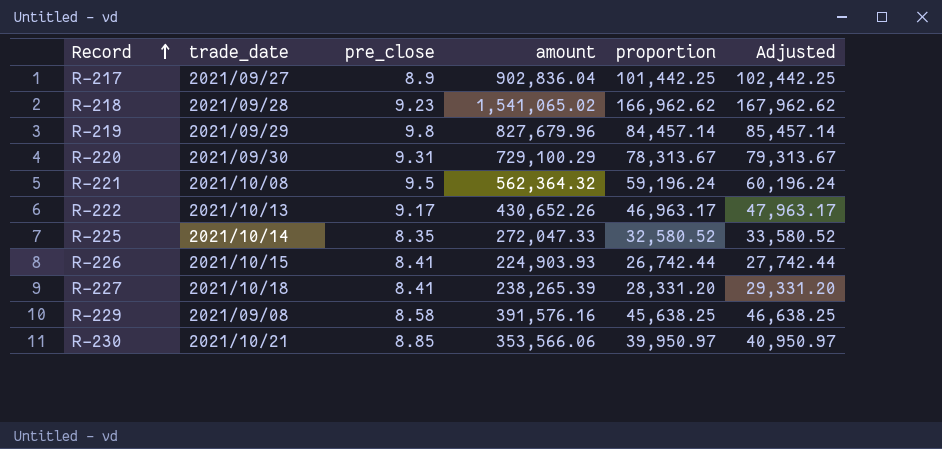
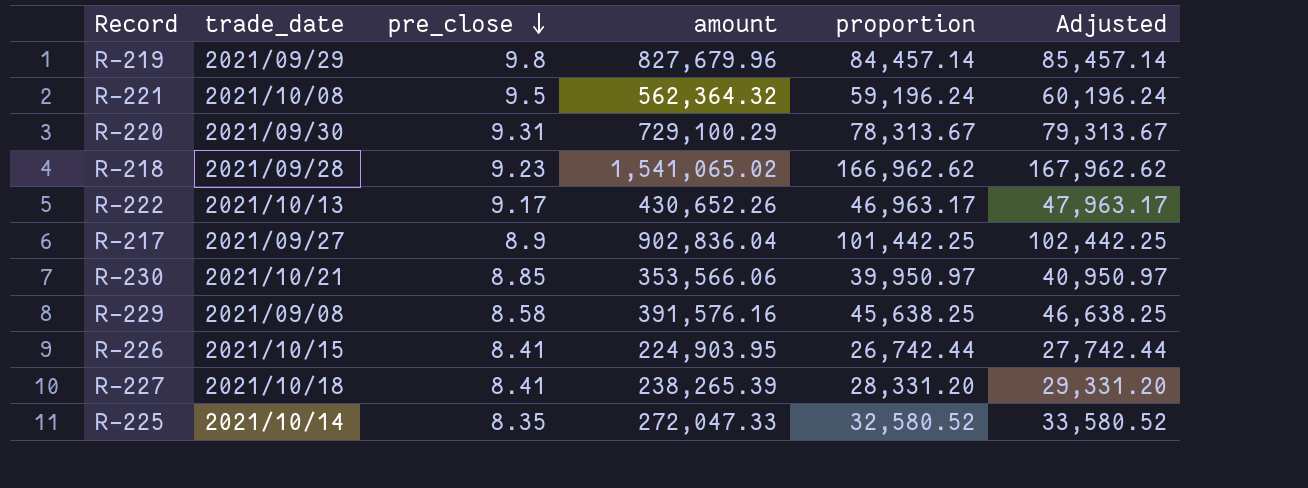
row order: Record ascending -> pre_close descending
R-226 | amount: 224,903.93 -> 224,903.95

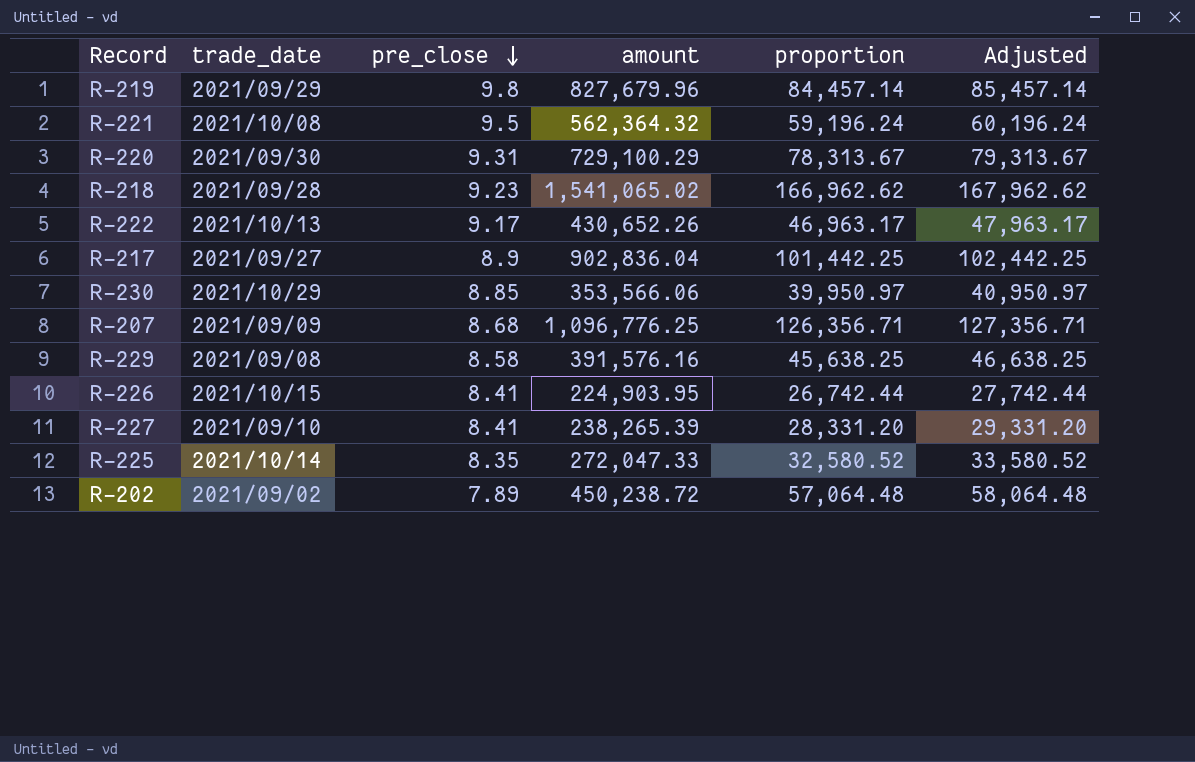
R-230 | trade_date: 2021/10/21 -> 2021/10/29
row R-207: none -> 2021/09/09 | 8.68 | 1,096,776.25 | 126,356.71 | 127,356.71
R-227 | trade_date: 2021/10/18 -> 2021/09/10
row R-202: none -> 2021/09/02 | 7.89 | 450,238.72 | 57,064.48 | 58,064.48

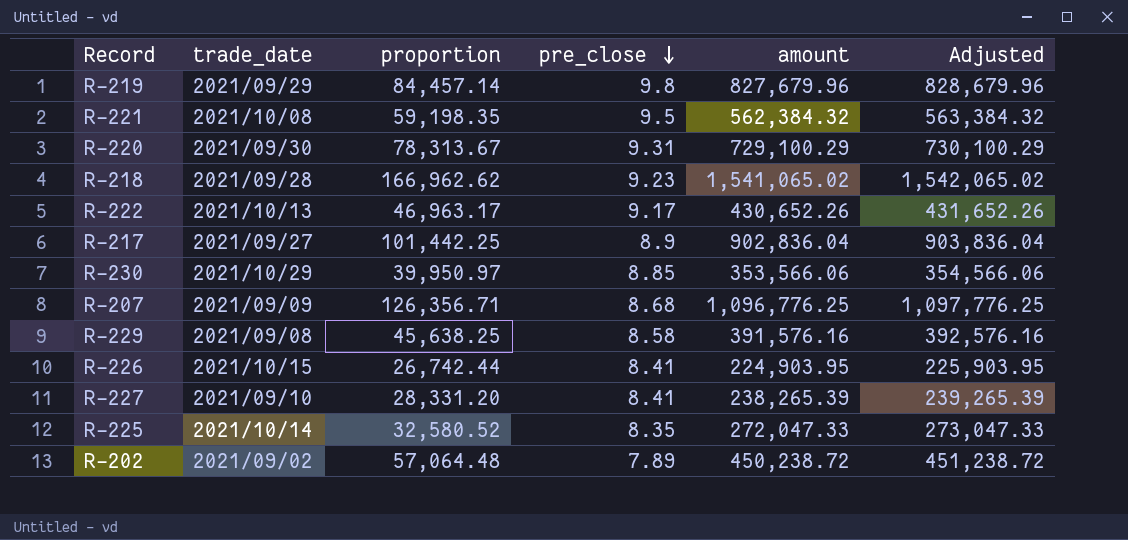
column proportion | position: 5 -> 3
column Adjusted | formula: [proportion] + 1000 -> [amount] + 1000
R-221 | proportion: 59,196.24 -> 59,198.35
R-221 | amount: 562,364.32 -> 562,384.32

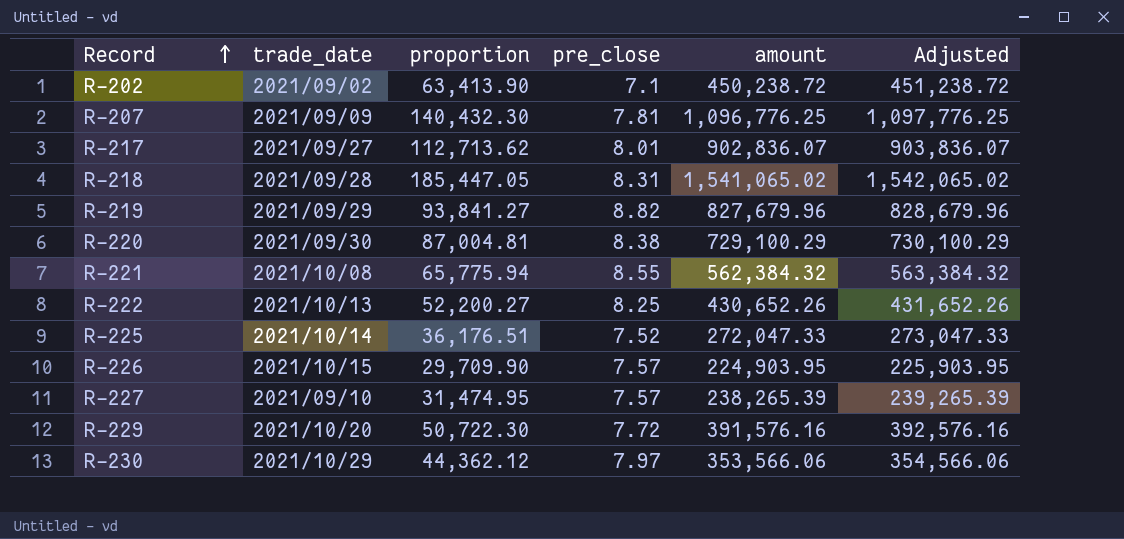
row order: pre_close descending -> Record ascending
R-202 | proportion: 57,064.48 -> 63,413.90
R-202 | pre_close: 7.89 -> 7.1
R-207 | proportion: 126,356.71 -> 140,432.30
R-207 | pre_close: 8.68 -> 7.81
R-217 | proportion: 101,442.25 -> 112,713.62
R-217 | pre_close: 8.9 -> 8.01
R-217 | amount: 902,836.04 -> 902,836.07
R-217 | Adjusted: 903,836.04 -> 903,836.07
R-218 | proportion: 166,962.62 -> 185,447.05
R-218 | pre_close: 9.23 -> 8.31
R-219 | proportion: 84,457.14 -> 93,841.27
R-219 | pre_close: 9.8 -> 8.82
R-220 | proportion: 78,313.67 -> 87,004.81
R-220 | pre_close: 9.31 -> 8.38
R-221 | proportion: 59,198.35 -> 65,775.94
R-221 | pre_close: 9.5 -> 8.55
R-222 | proportion: 46,963.17 -> 52,200.27
R-222 | pre_close: 9.17 -> 8.25
R-225 | proportion: 32,580.52 -> 36,176.51
R-225 | pre_close: 8.35 -> 7.52
R-226 | proportion: 26,742.44 -> 29,709.90
R-226 | pre_close: 8.41 -> 7.57
R-227 | proportion: 28,331.20 -> 31,474.95
R-227 | pre_close: 8.41 -> 7.57
R-229 | trade_date: 2021/09/08 -> 2021/10/20
R-229 | proportion: 45,638.25 -> 50,722.30
R-229 | pre_close: 8.58 -> 7.72
R-230 | proportion: 39,950.97 -> 44,362.12
R-230 | pre_close: 8.85 -> 7.97

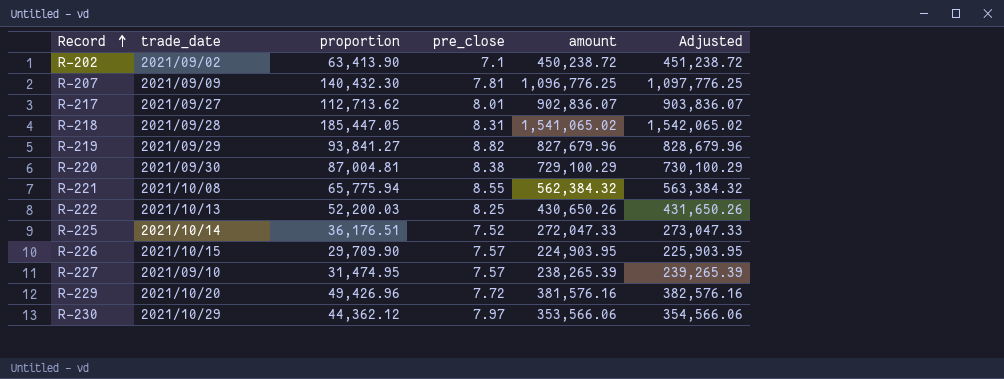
R-222 | proportion: 52,200.27 -> 52,200.03
R-222 | amount: 430,652.26 -> 430,650.26
R-222 | Adjusted: 431,652.26 -> 431,650.26
R-229 | proportion: 50,722.30 -> 49,426.96
R-229 | amount: 391,576.16 -> 381,576.16
R-229 | Adjusted: 392,576.16 -> 382,576.16

